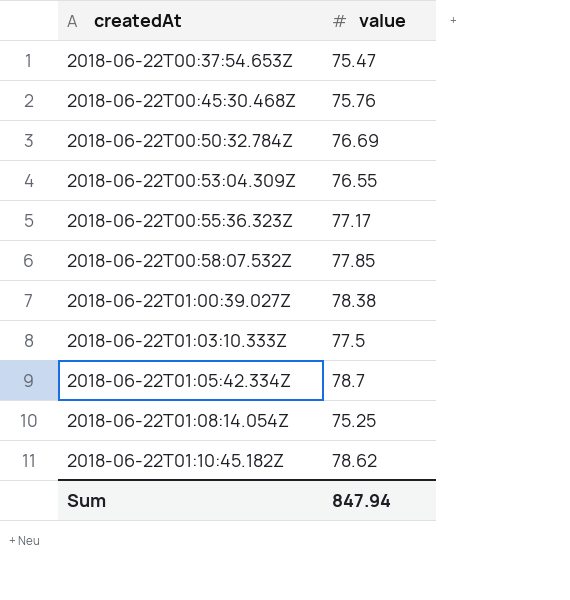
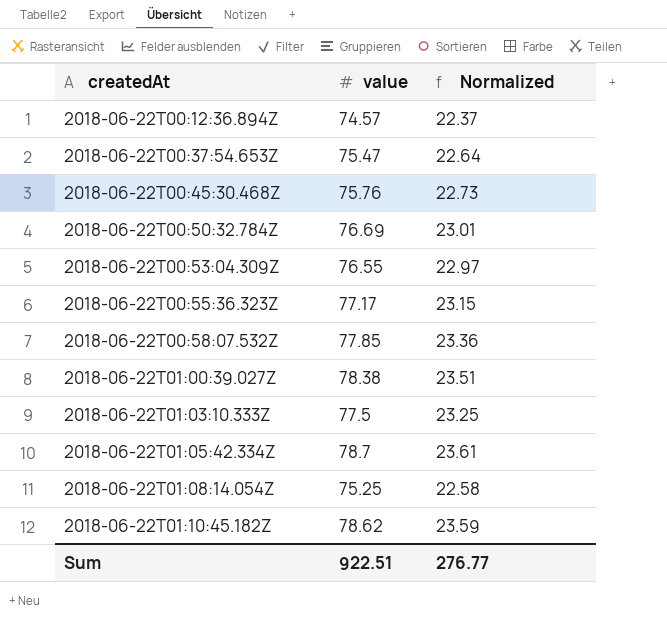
column Normalized | formula: none -> [value] * 0.3
row 2018-06-22T00:12:36.894Z: none -> 74.57 | 22.37
Sum | value: 847.94 -> 922.51

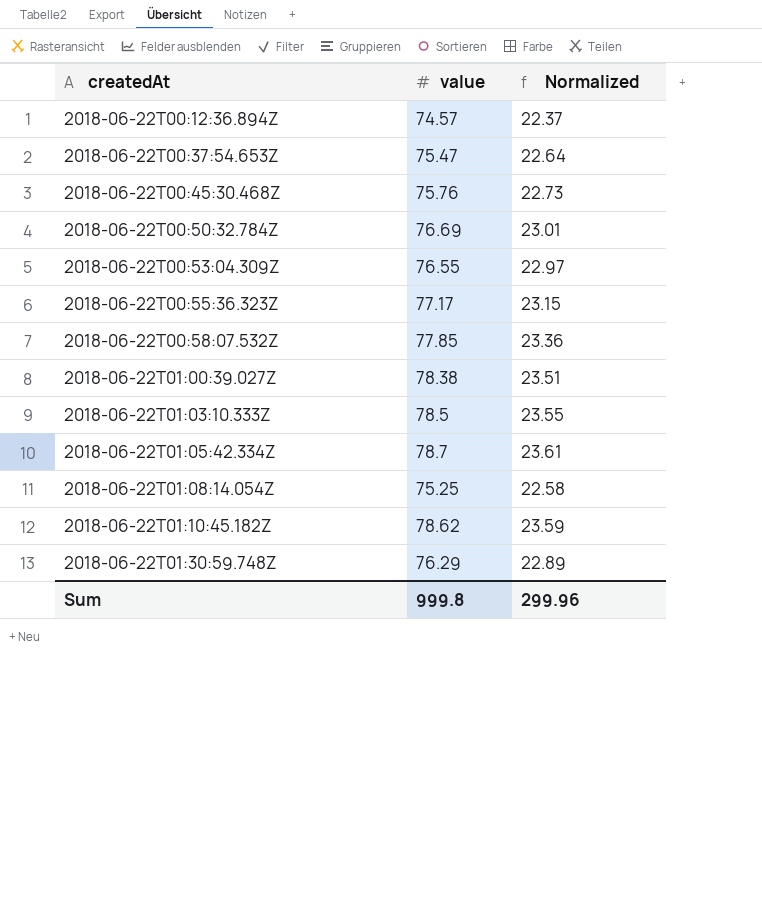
2018-06-22T01:03:10.333Z | value: 77.5 -> 78.5
2018-06-22T01:03:10.333Z | Normalized: 23.25 -> 23.55
row 2018-06-22T01:30:59.748Z: none -> 76.29 | 22.89
Sum | value: 922.51 -> 999.8
Sum | Normalized: 276.77 -> 299.96

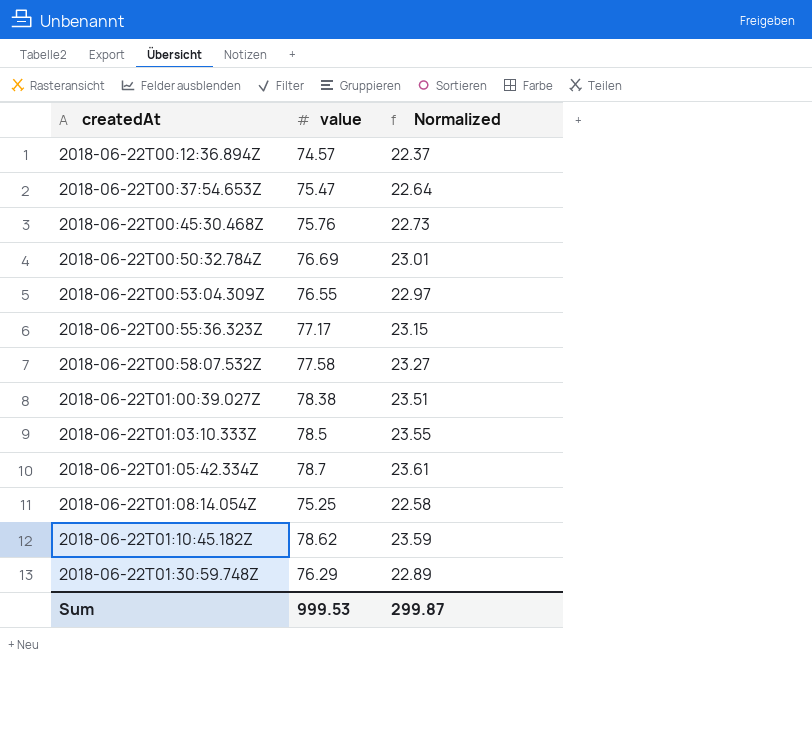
2018-06-22T00:58:07.532Z | value: 77.85 -> 77.58
2018-06-22T00:58:07.532Z | Normalized: 23.36 -> 23.27
Sum | value: 999.8 -> 999.53
Sum | Normalized: 299.96 -> 299.87

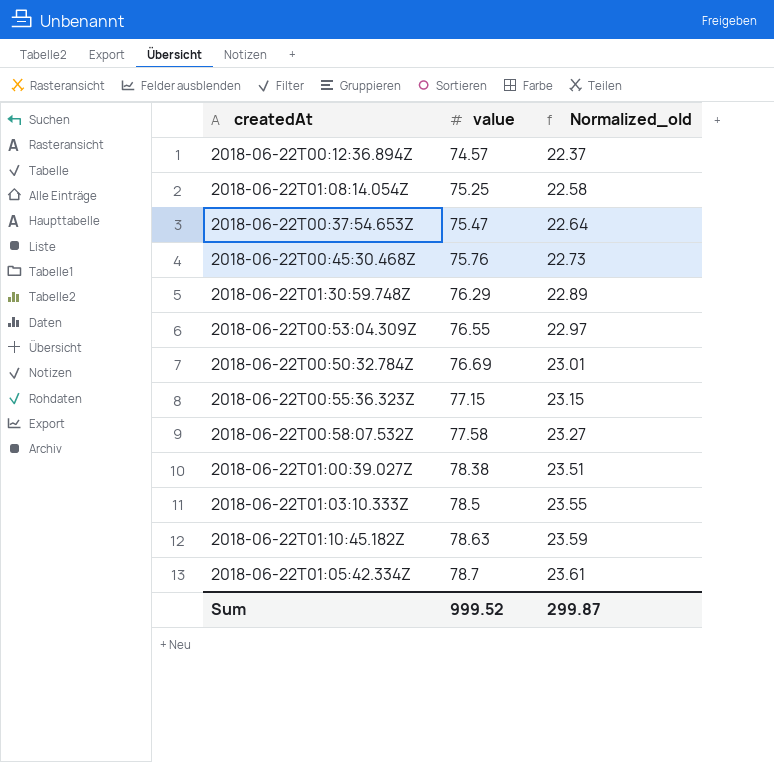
row order: createdAt ascending -> value ascending
column name: Normalized -> Normalized_old
2018-06-22T00:55:36.323Z | value: 77.17 -> 77.15
2018-06-22T01:10:45.182Z | value: 78.62 -> 78.63
Sum | value: 999.53 -> 999.52

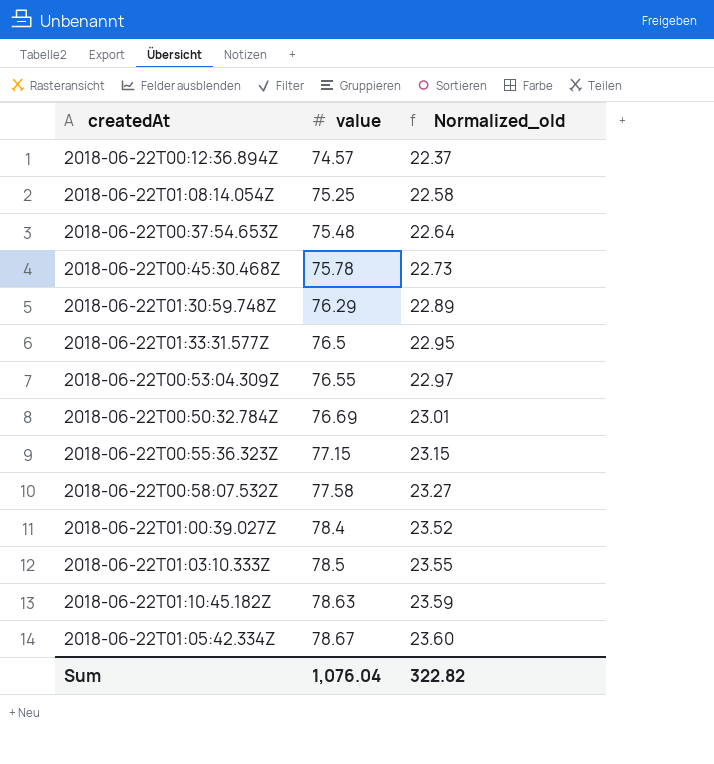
2018-06-22T00:37:54.653Z | value: 75.47 -> 75.48
2018-06-22T00:45:30.468Z | value: 75.76 -> 75.78
row 2018-06-22T01:33:31.577Z: none -> 76.5 | 22.95
2018-06-22T01:00:39.027Z | value: 78.38 -> 78.4
2018-06-22T01:00:39.027Z | Normalized_old: 23.51 -> 23.52
2018-06-22T01:05:42.334Z | value: 78.7 -> 78.67
2018-06-22T01:05:42.334Z | Normalized_old: 23.61 -> 23.60
Sum | value: 999.52 -> 1,076.04
Sum | Normalized_old: 299.87 -> 322.82

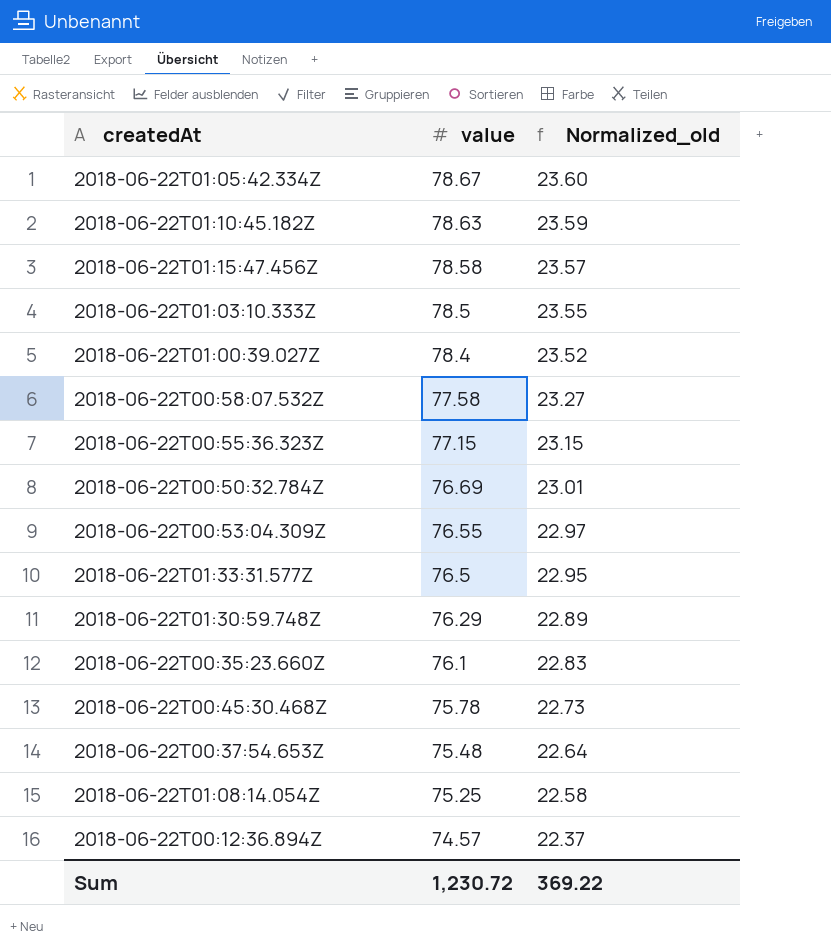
row order: value ascending -> value descending
row 2018-06-22T01:15:47.456Z: none -> 78.58 | 23.57
row 2018-06-22T00:35:23.660Z: none -> 76.1 | 22.83
Sum | value: 1,076.04 -> 1,230.72
Sum | Normalized_old: 322.82 -> 369.22

